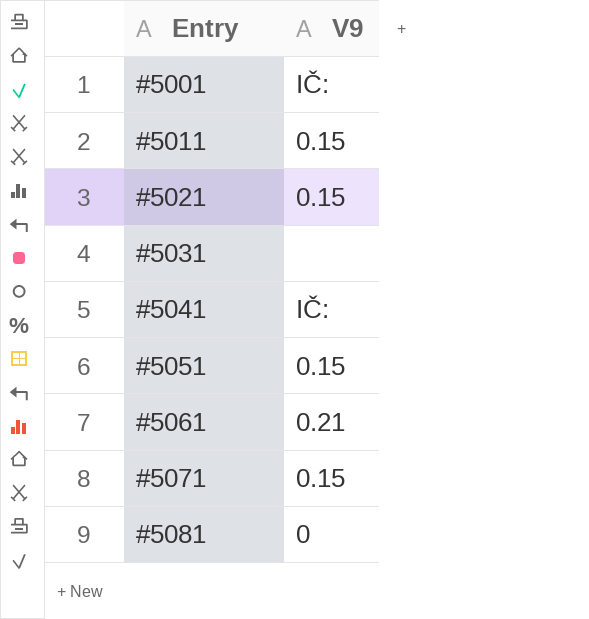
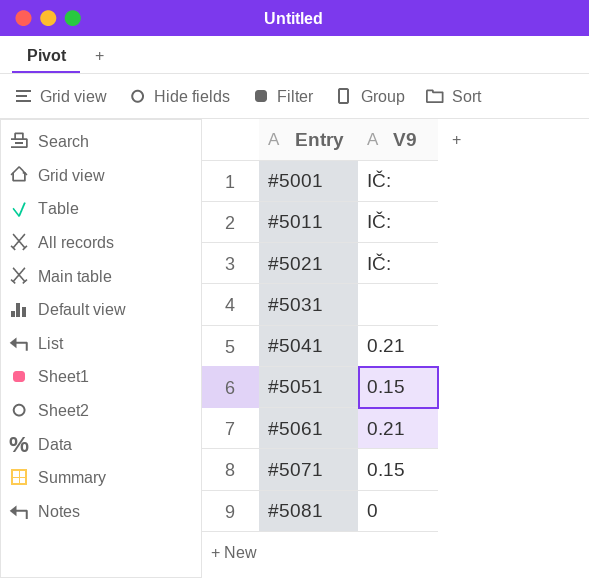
#5011 | V9: 0.15 -> IČ:
#5021 | V9: 0.15 -> IČ:
#5041 | V9: IČ: -> 0.21

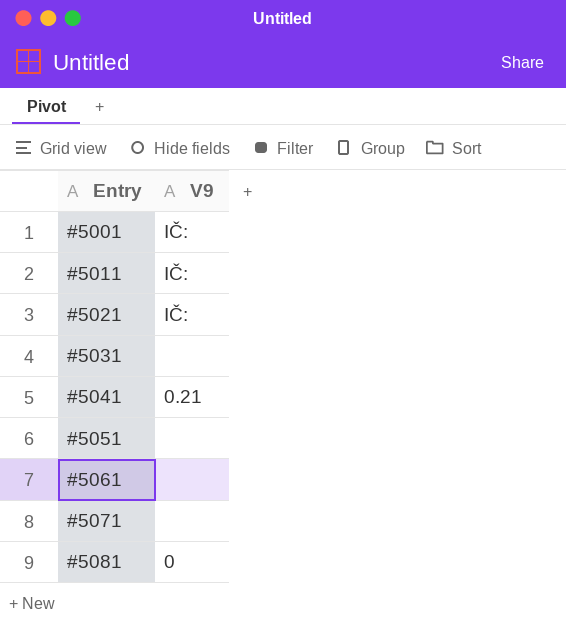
#5051 | V9: 0.15 -> none
#5061 | V9: 0.21 -> none
#5071 | V9: 0.15 -> none

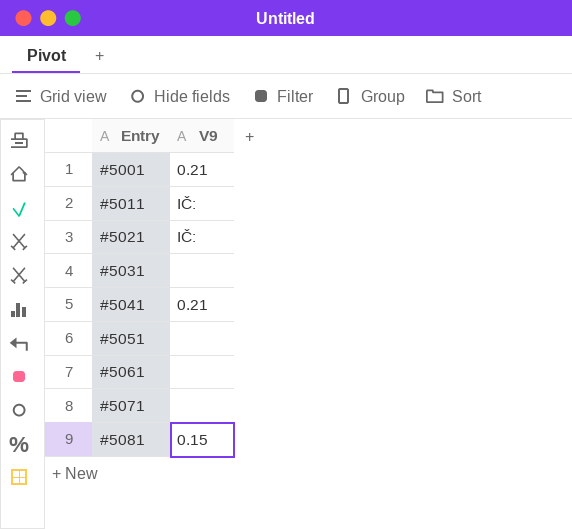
#5001 | V9: IČ: -> 0.21
#5081 | V9: 0 -> 0.15

